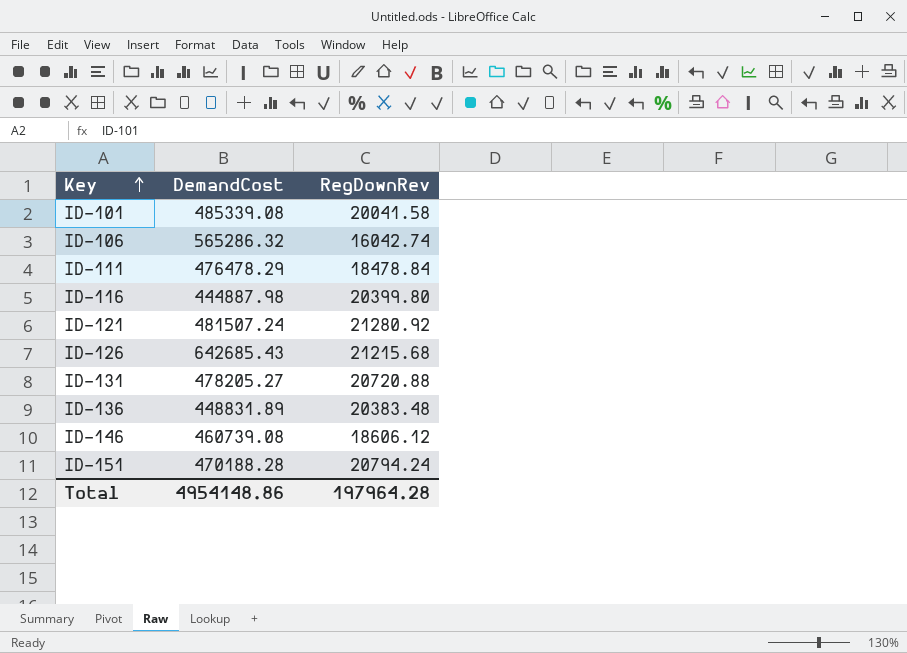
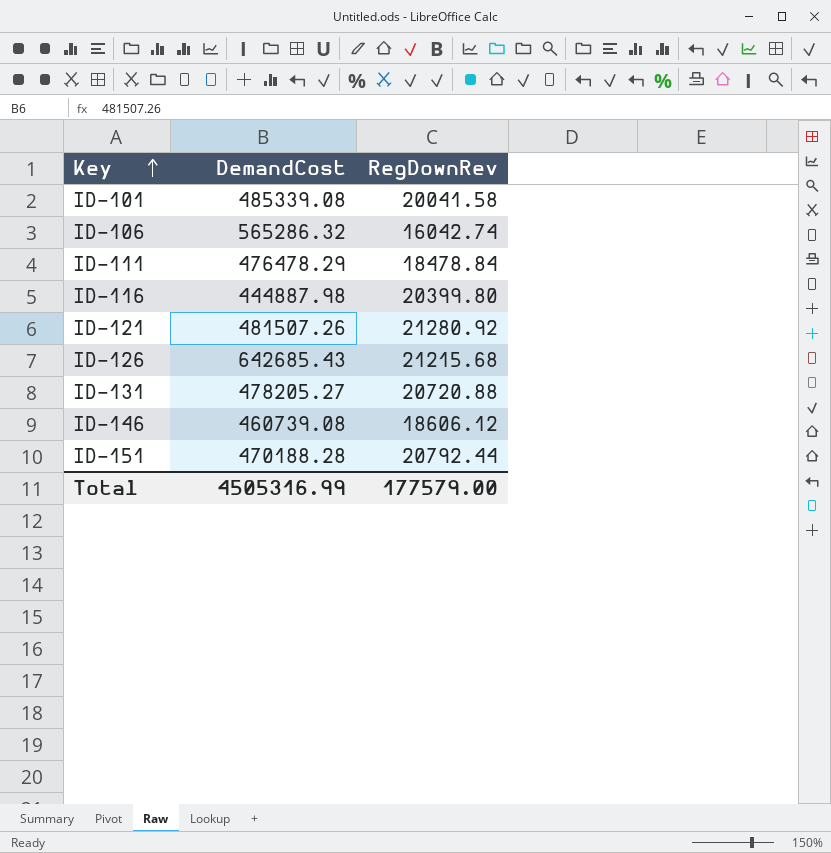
row ID-136: 448831.89 | 20383.48 -> none
ID-121 | DemandCost: 481507.24 -> 481507.26
ID-151 | RegDownRev: 20794.24 -> 20792.44
Total | DemandCost: 4954148.86 -> 4505316.99
Total | RegDownRev: 197964.28 -> 177579.00

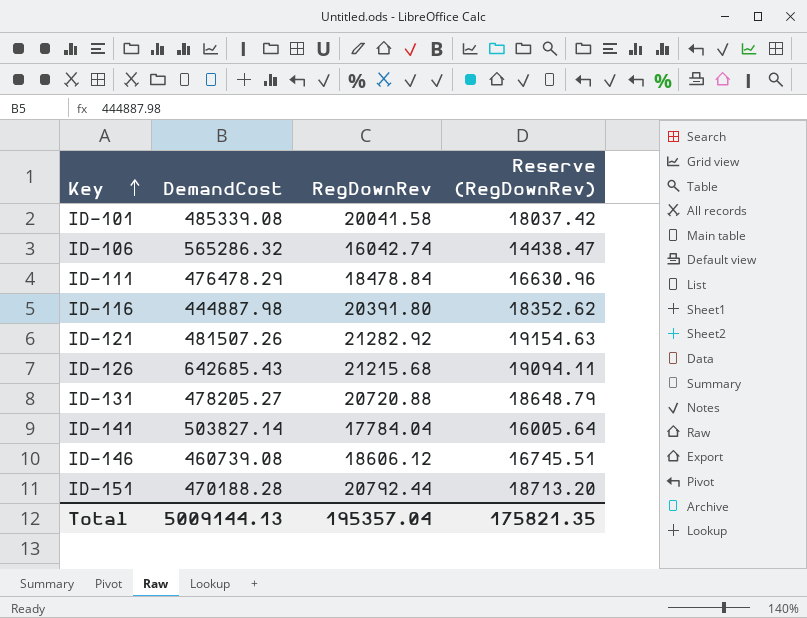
column Reserve (RegDownRev) | formula: none -> [RegDownRev] * 0.9
ID-116 | RegDownRev: 20399.80 -> 20391.80
ID-121 | RegDownRev: 21280.92 -> 21282.92
row ID-141: none -> 503827.14 | 17784.04 | 16005.64
Total | DemandCost: 4505316.99 -> 5009144.13
Total | RegDownRev: 177579.00 -> 195357.04

